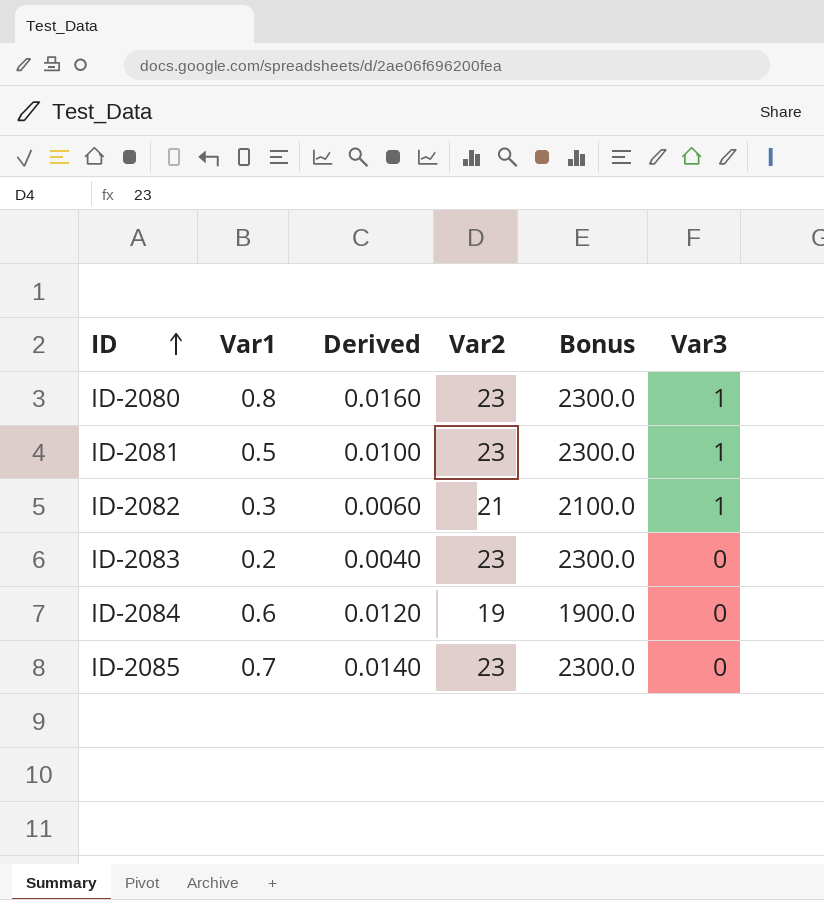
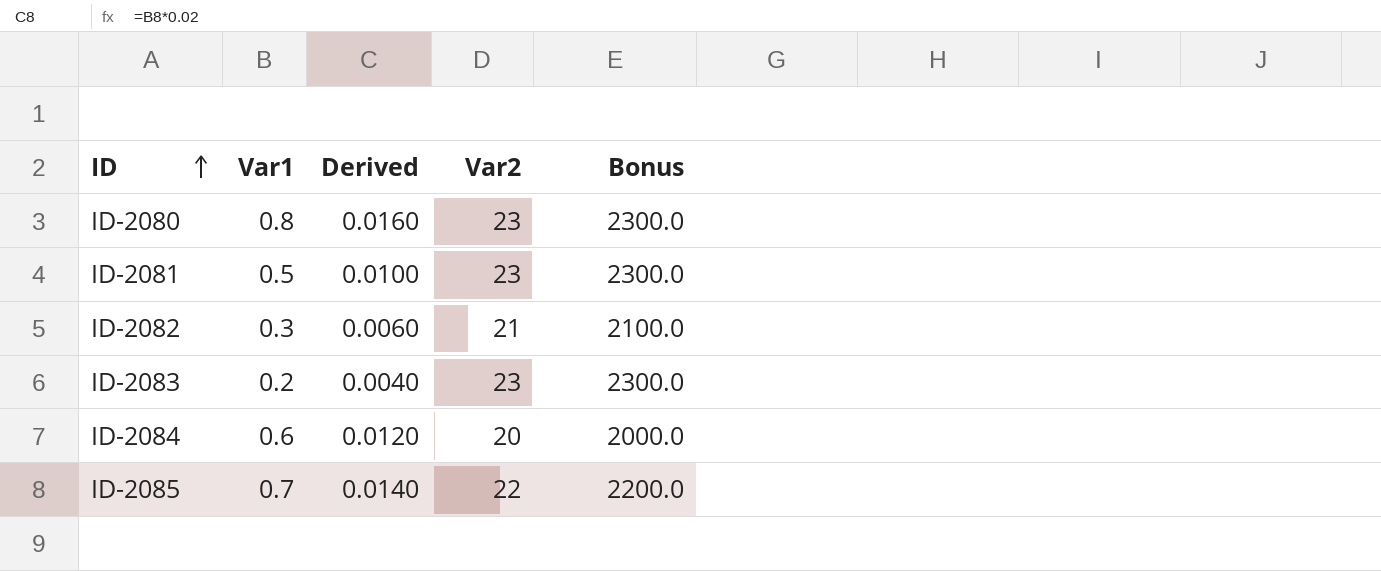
column Var3 | position: 6 -> none
ID-2084 | Var2: 19 -> 20
ID-2084 | Bonus: 1900.0 -> 2000.0
ID-2085 | Var2: 23 -> 22
ID-2085 | Bonus: 2300.0 -> 2200.0

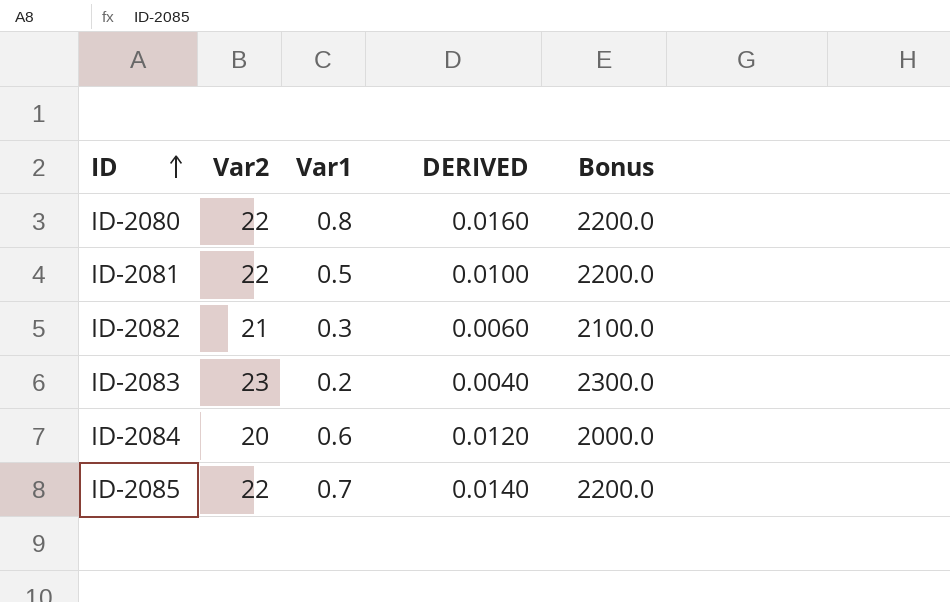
column Var2 | position: 4 -> 2
column name: Derived -> DERIVED
ID-2080 | Var2: 23 -> 22
ID-2080 | Bonus: 2300.0 -> 2200.0
ID-2081 | Var2: 23 -> 22
ID-2081 | Bonus: 2300.0 -> 2200.0

